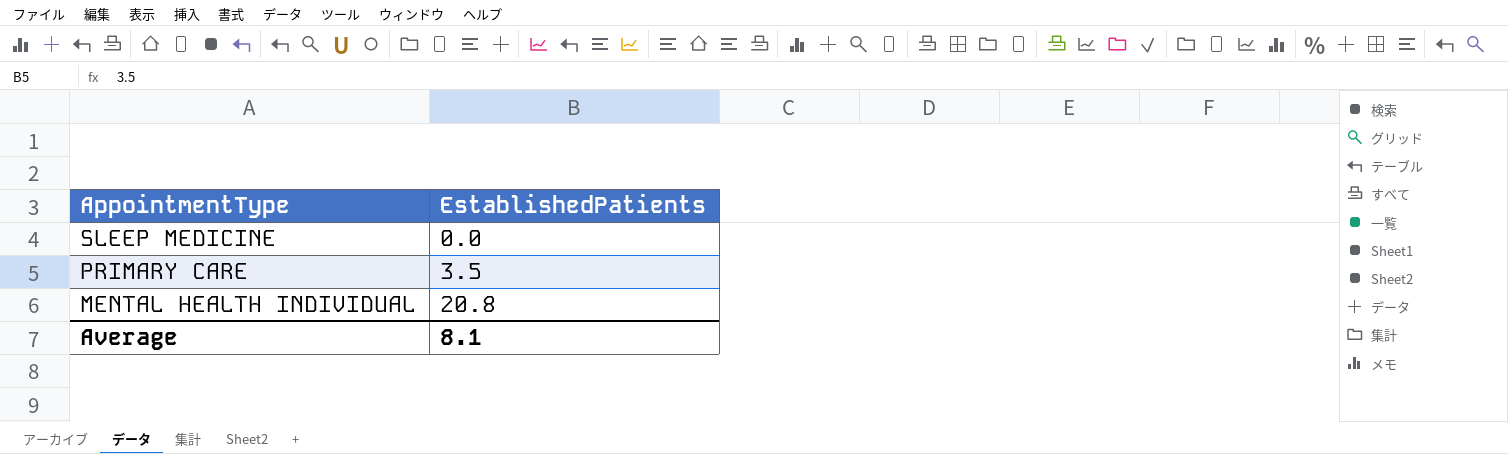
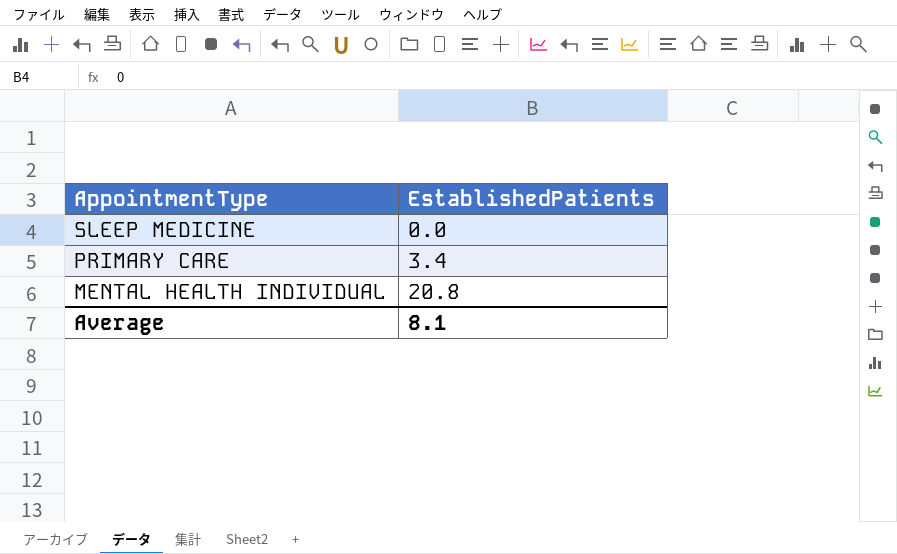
PRIMARY CARE | EstablishedPatients: 3.5 -> 3.4

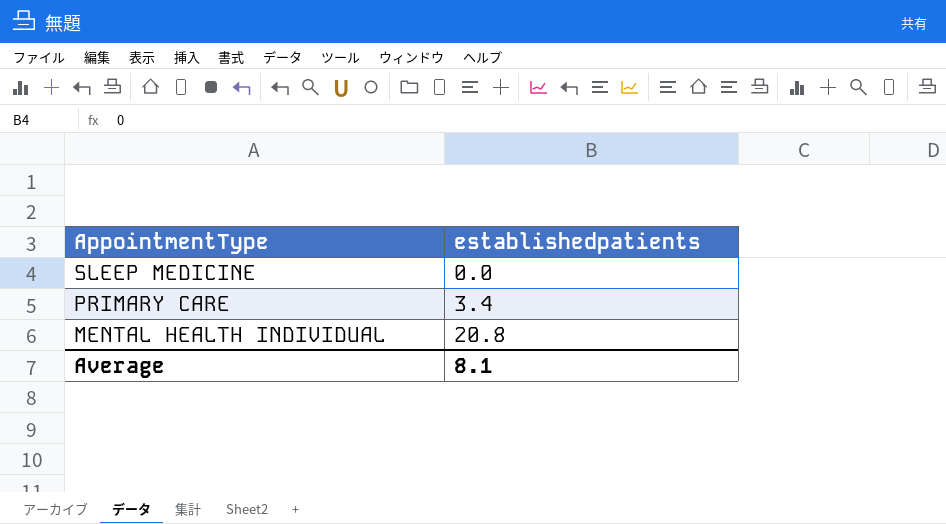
column name: EstablishedPatients -> establishedpatients

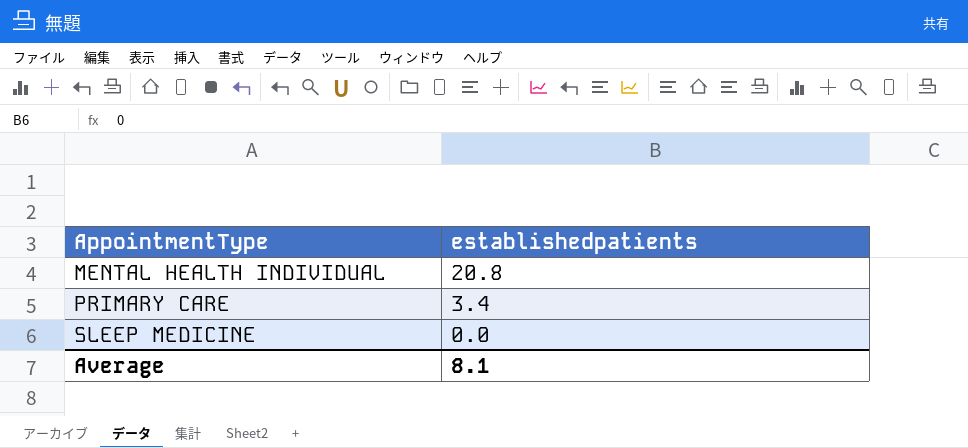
row order: AppointmentType descending -> AppointmentType ascending

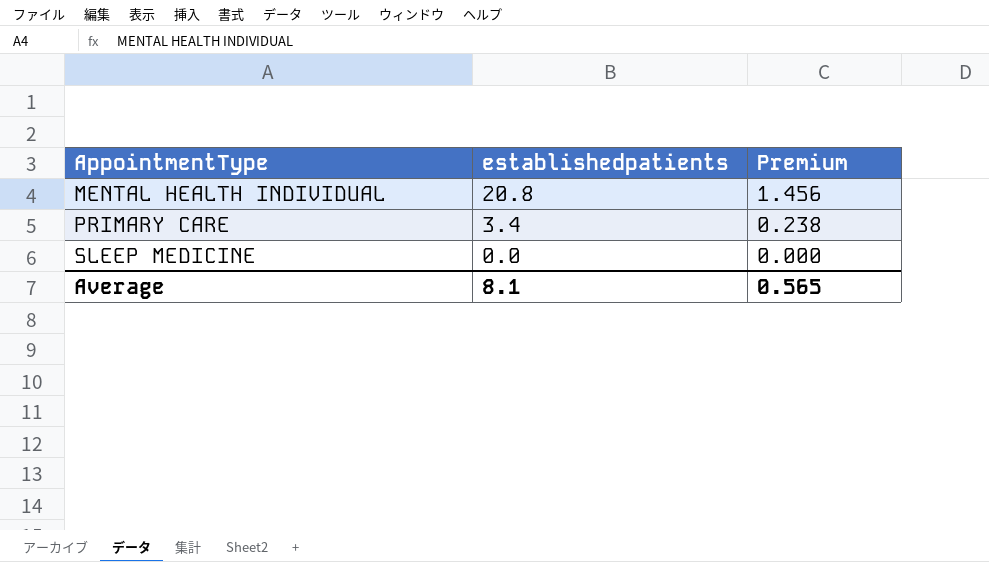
column Premium | formula: none -> [establishedpatients] * 0.07

